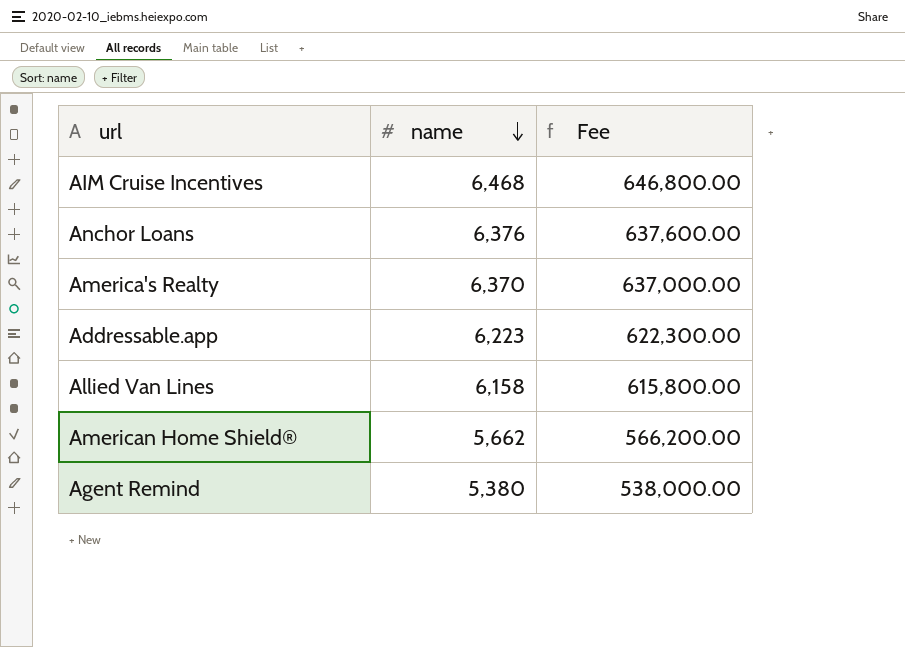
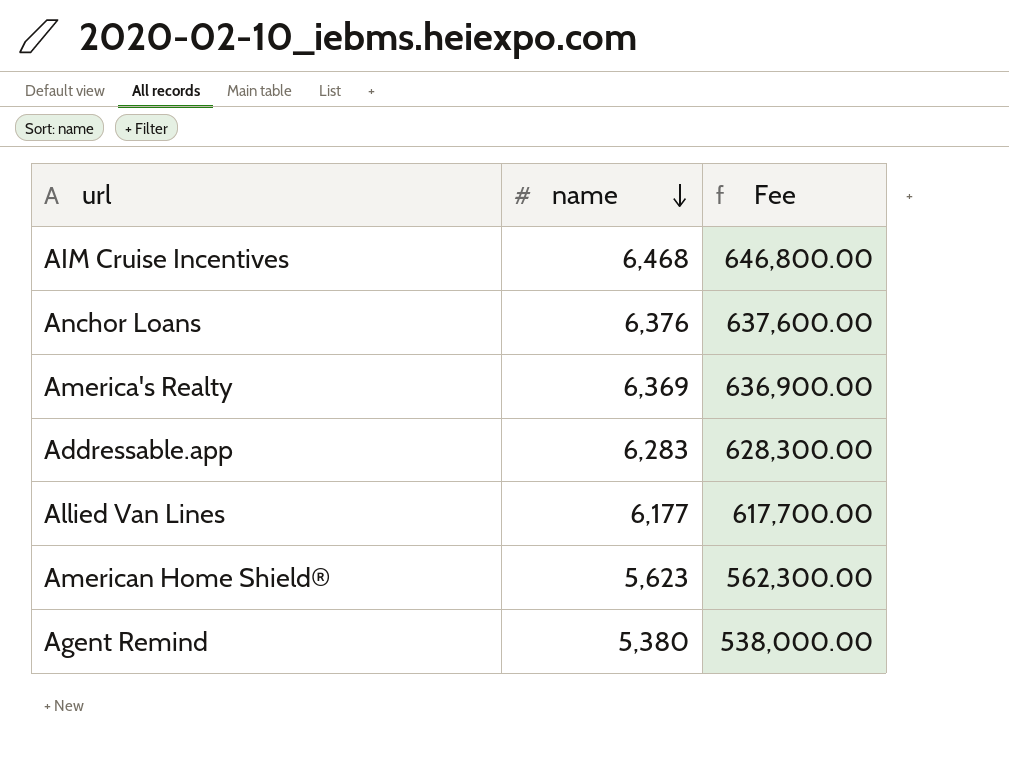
America's Realty | name: 6,370 -> 6,369
America's Realty | Fee: 637,000.00 -> 636,900.00
Addressable.app | name: 6,223 -> 6,283
Addressable.app | Fee: 622,300.00 -> 628,300.00
Allied Van Lines | name: 6,158 -> 6,177
Allied Van Lines | Fee: 615,800.00 -> 617,700.00
American Home Shield® | name: 5,662 -> 5,623
American Home Shield® | Fee: 566,200.00 -> 562,300.00

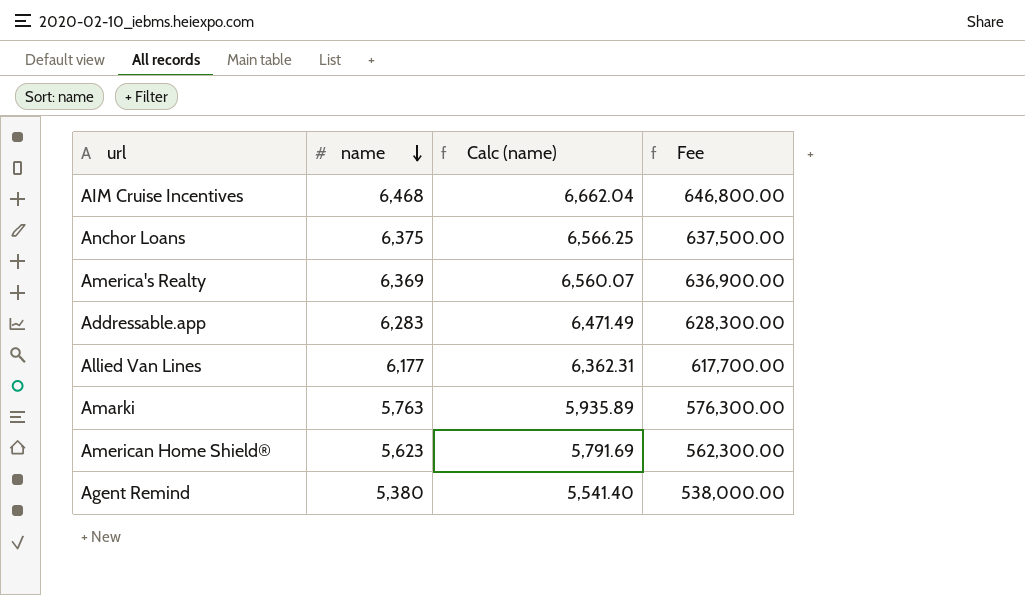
column Calc (name) | formula: none -> [name] * 1.03
Anchor Loans | name: 6,376 -> 6,375
Anchor Loans | Fee: 637,600.00 -> 637,500.00
row Amarki: none -> 5,763 | 5,935.89 | 576,300.00

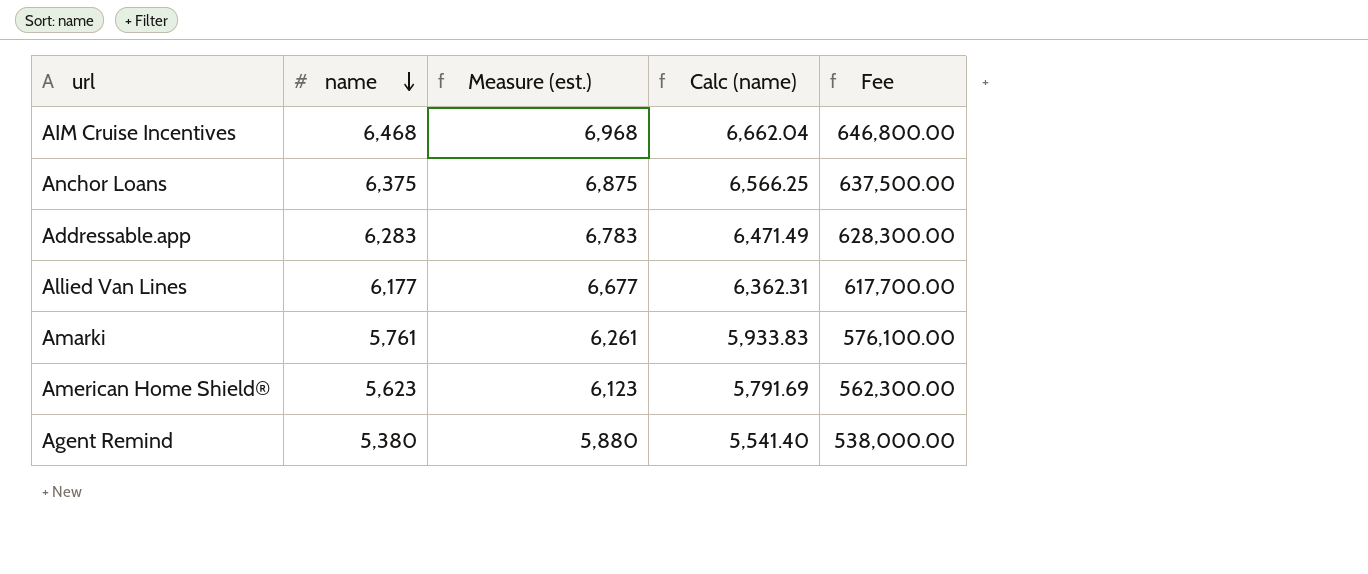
column Measure (est.) | formula: none -> [name] + 500
row America's Realty: 6,369 | 6,560.07 | 636,900.00 -> none
Amarki | name: 5,763 -> 5,761
Amarki | Calc (name): 5,935.89 -> 5,933.83
Amarki | Fee: 576,300.00 -> 576,100.00

